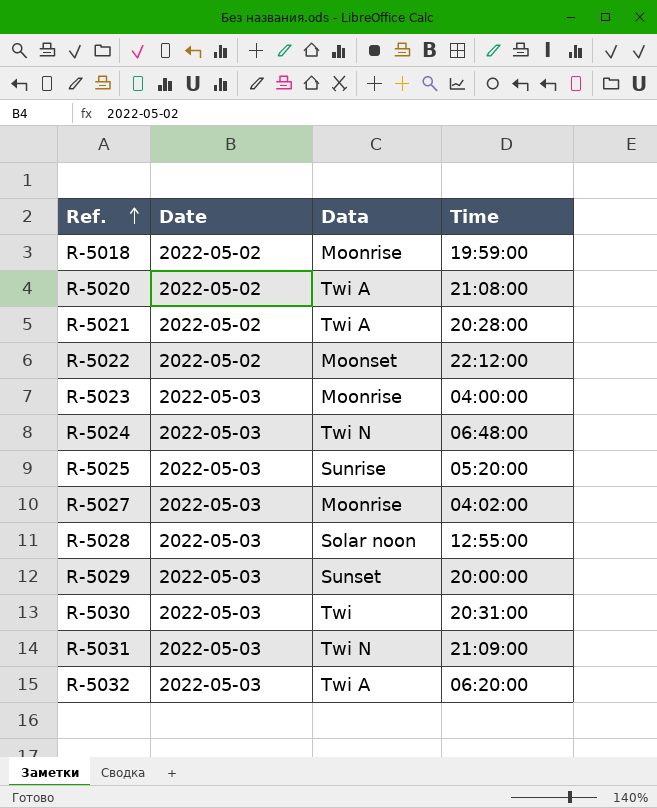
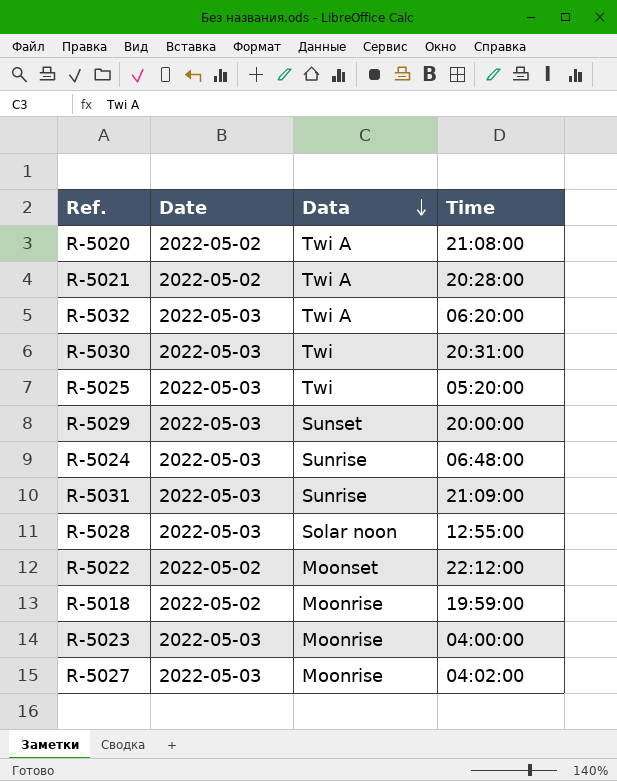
row order: Ref. ascending -> Data descending
R-5025 | Data: Sunrise -> Twi
R-5024 | Data: Twi N -> Sunrise
R-5031 | Data: Twi N -> Sunrise

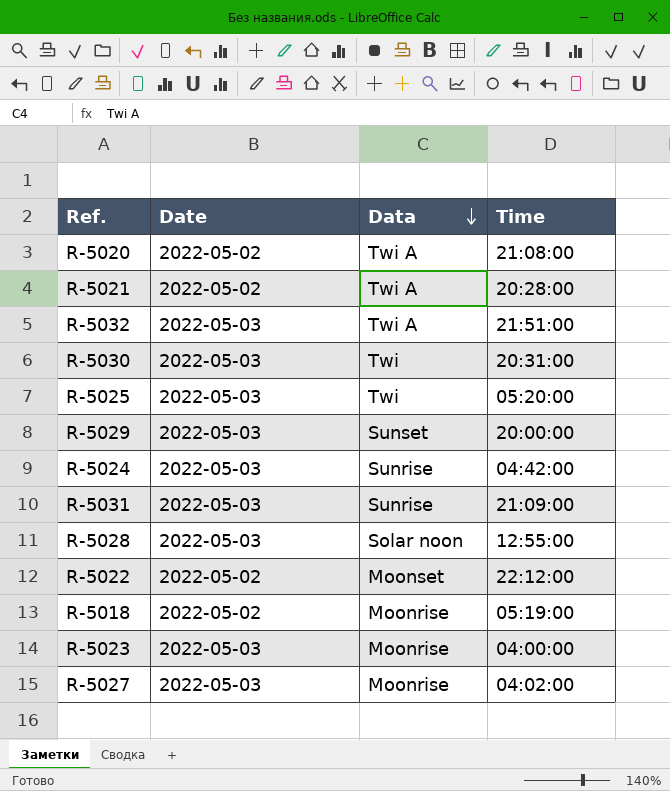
R-5032 | Time: 06:20:00 -> 21:51:00
R-5024 | Time: 06:48:00 -> 04:42:00
R-5018 | Time: 19:59:00 -> 05:19:00

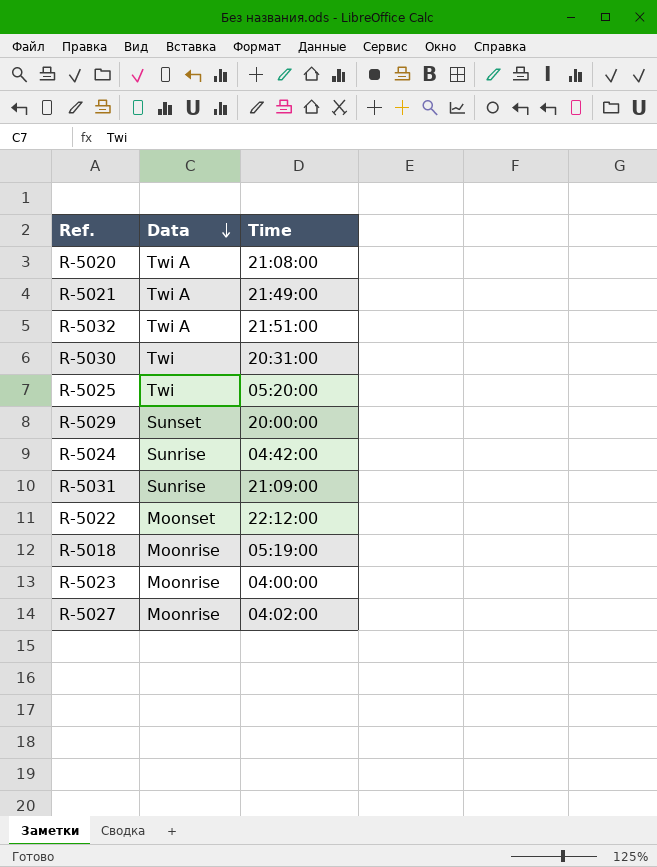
column Date | position: 2 -> none
row R-5028: 2022-05-03 | Solar noon | 12:55:00 -> none
R-5021 | Time: 20:28:00 -> 21:49:00

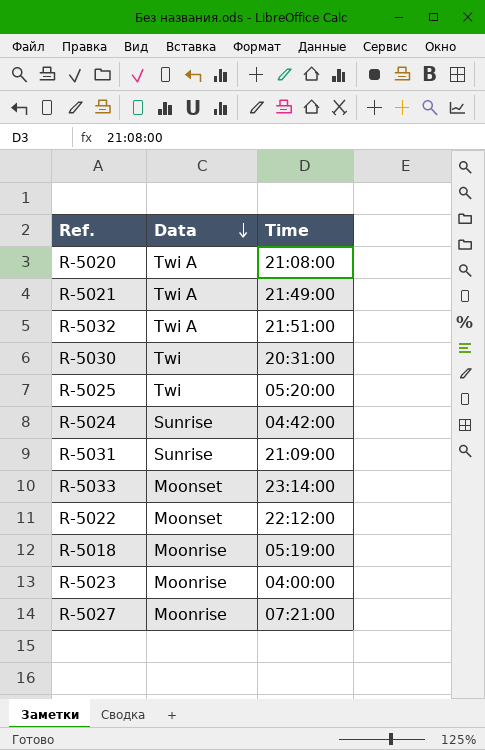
row R-5029: Sunset | 20:00:00 -> none
row R-5033: none -> Moonset | 23:14:00
R-5027 | Time: 04:02:00 -> 07:21:00

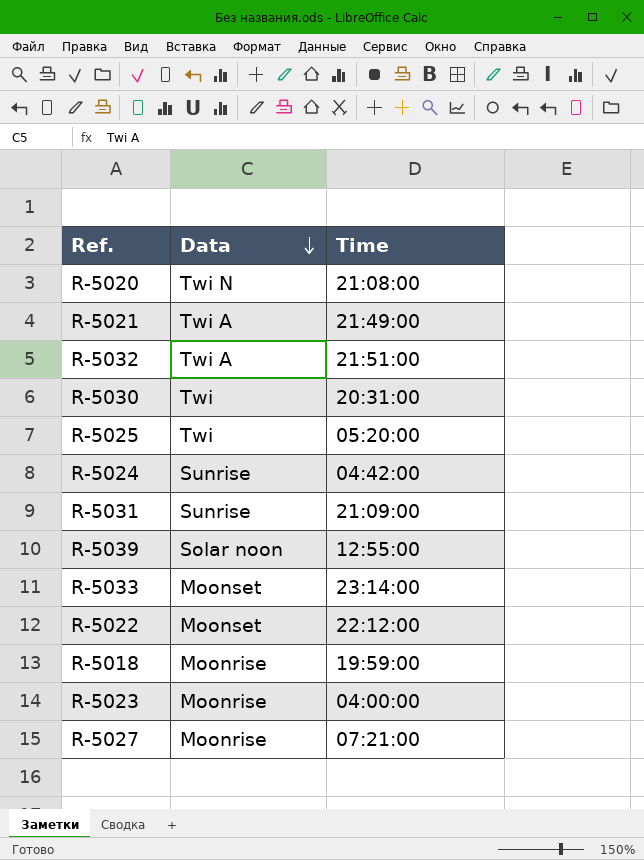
R-5020 | Data: Twi A -> Twi N
row R-5039: none -> Solar noon | 12:55:00
R-5018 | Time: 05:19:00 -> 19:59:00

